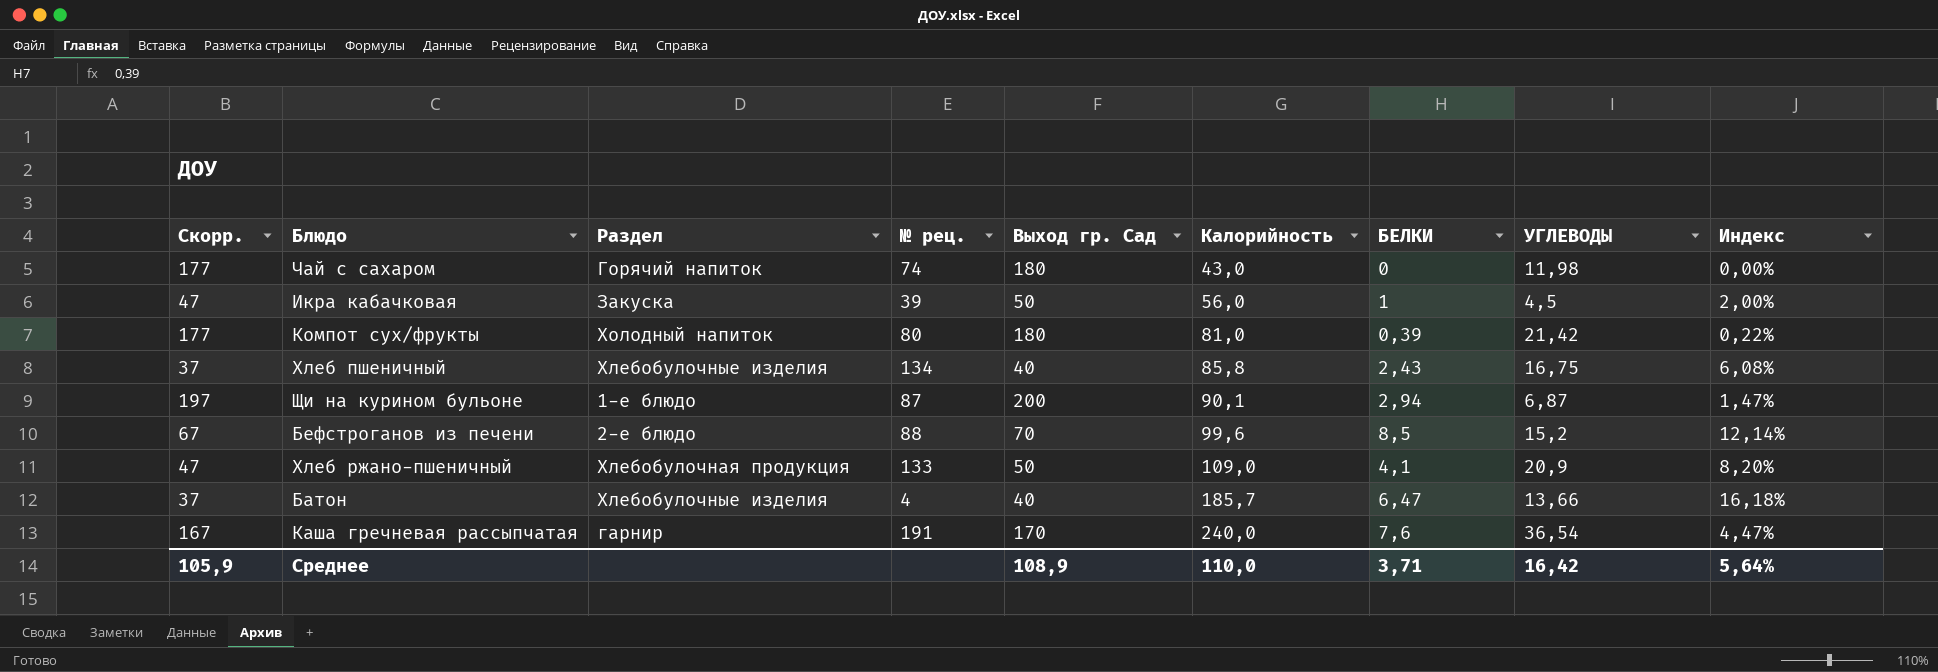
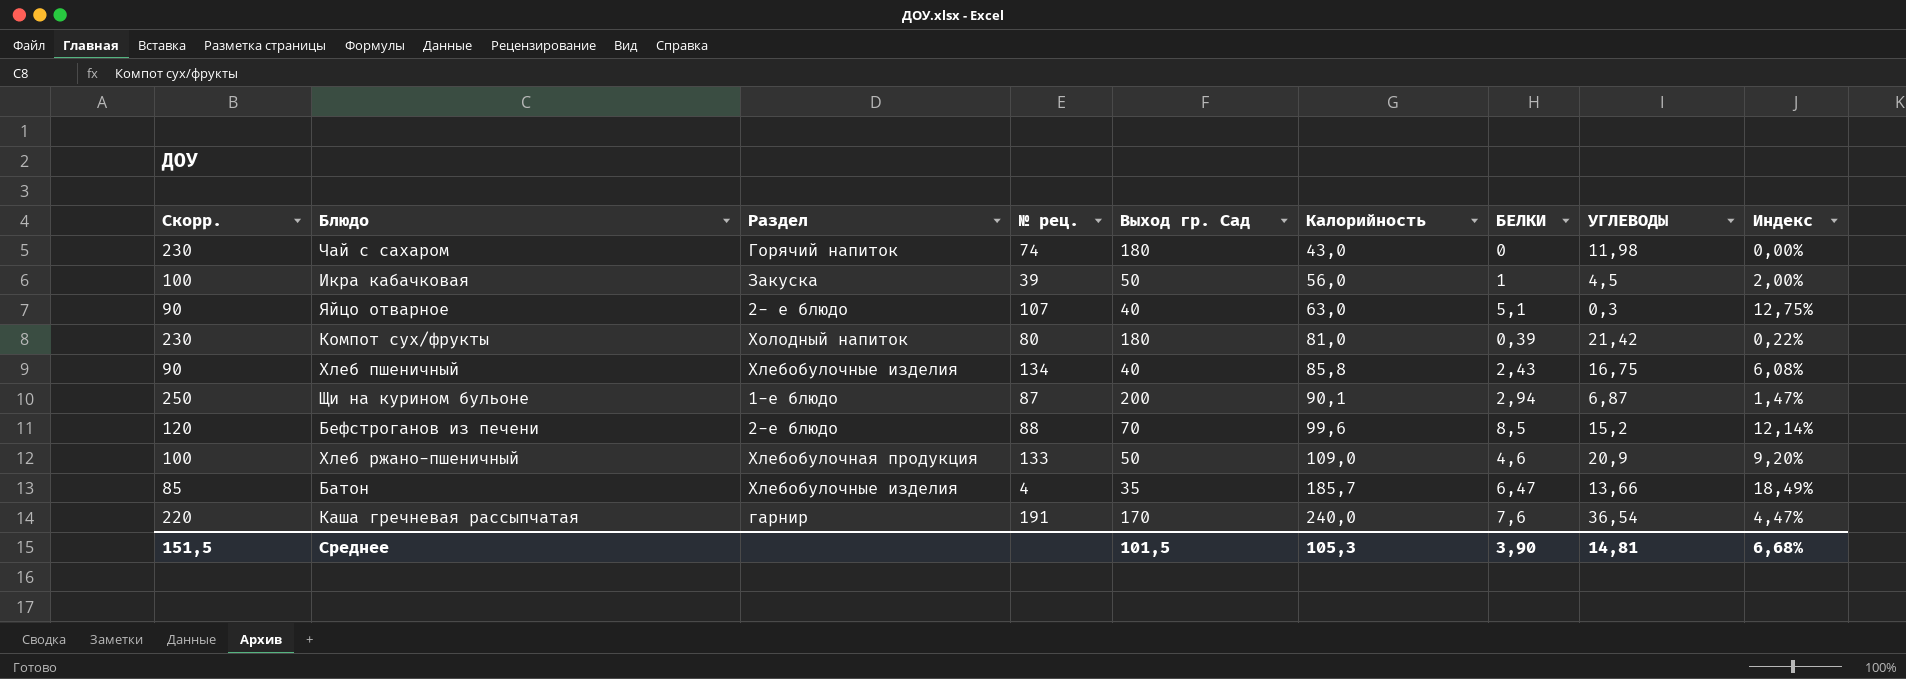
column Скорр. | formula: [Выход гр. Сад] - 3 -> [Выход гр. Сад] + 50
row Яйцо отварное: none -> 90 | 2- е блюдо | 107 | 40 | 63,0 | 5,1 | 0,3 | 12,75%
Хлеб ржано-пшеничный | БЕЛКИ: 4,1 -> 4,6
Хлеб ржано-пшеничный | Индекс: 8,20% -> 9,20%
Батон | Выход гр. Сад: 40 -> 35
Батон | Индекс: 16,18% -> 18,49%
Среднее | Скорр.: 105,9 -> 151,5
Среднее | Выход гр. Сад: 108,9 -> 101,5
Среднее | Калорийность: 110,0 -> 105,3
Среднее | БЕЛКИ: 3,71 -> 3,90
Среднее | УГЛЕВОДЫ: 16,42 -> 14,81
Среднее | Индекс: 5,64% -> 6,68%

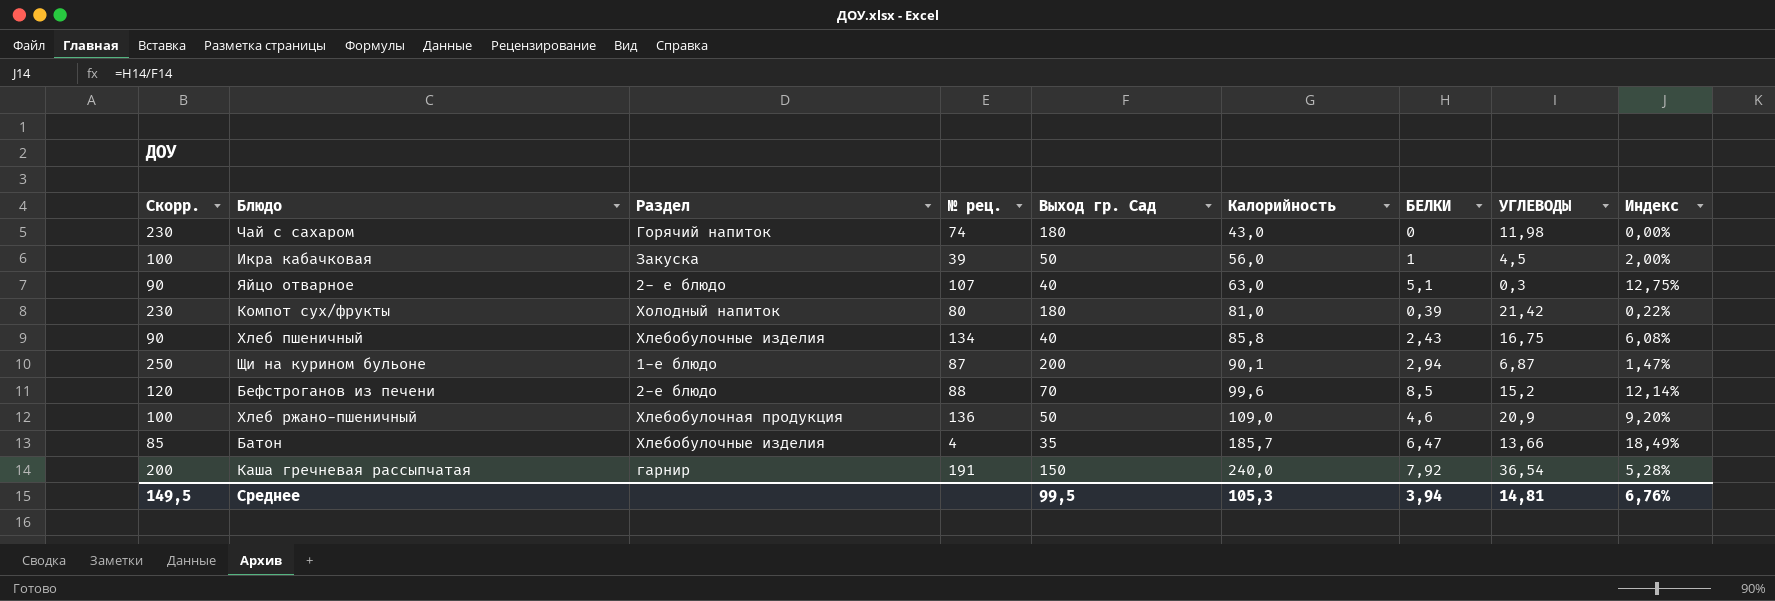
Хлеб ржано-пшеничный | № рец.: 133 -> 136
Каша гречневая рассыпчатая | Скорр.: 220 -> 200
Каша гречневая рассыпчатая | Выход гр. Сад: 170 -> 150
Каша гречневая рассыпчатая | БЕЛКИ: 7,6 -> 7,92
Каша гречневая рассыпчатая | Индекс: 4,47% -> 5,28%
Среднее | Скорр.: 151,5 -> 149,5
Среднее | Выход гр. Сад: 101,5 -> 99,5
Среднее | БЕЛКИ: 3,90 -> 3,94
Среднее | Индекс: 6,68% -> 6,76%

